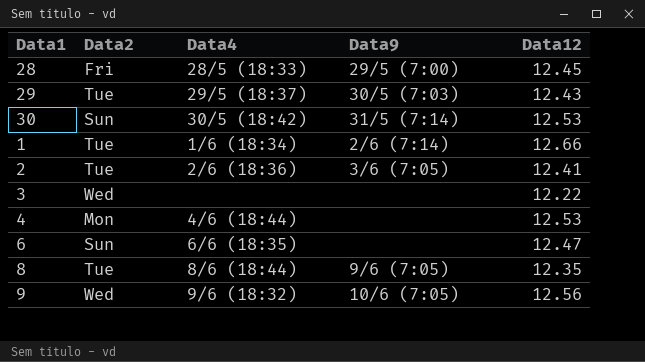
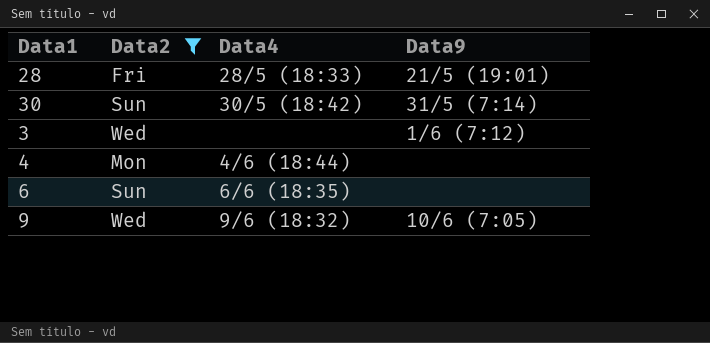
filter: none -> Data2 != Tue
column Data12 | position: 5 -> none
28 | Data9: 29/5 (7:00) -> 21/5 (19:01)
3 | Data9: none -> 1/6 (7:12)

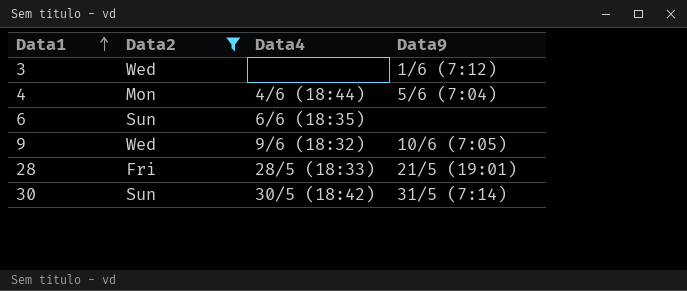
row order: none -> Data1 ascending
4 | Data9: none -> 5/6 (7:04)

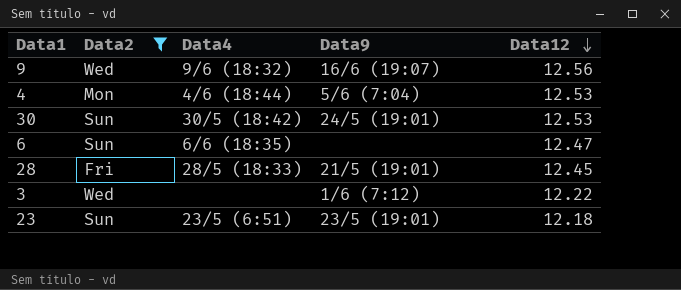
row order: Data1 ascending -> Data12 descending
column Data12 | position: none -> 5
9 | Data9: 10/6 (7:05) -> 16/6 (19:07)
30 | Data9: 31/5 (7:14) -> 24/5 (19:01)
row 23: none -> Sun | 23/5 (6:51) | 23/5 (19:01) | 12.18

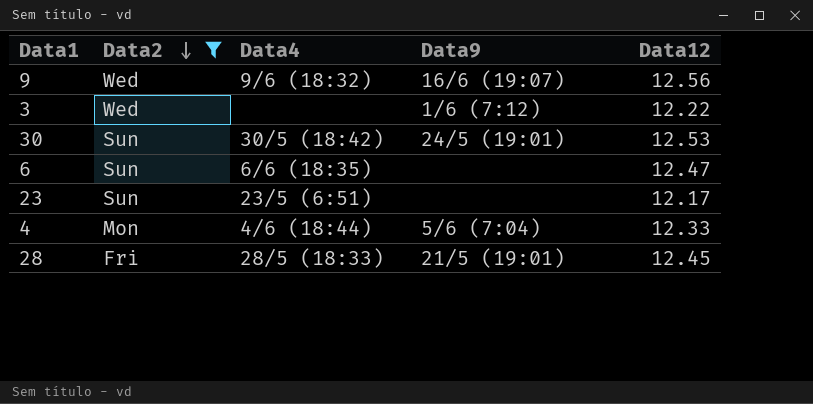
row order: Data12 descending -> Data2 descending
23 | Data9: 23/5 (19:01) -> none
23 | Data12: 12.18 -> 12.17
4 | Data12: 12.53 -> 12.33

